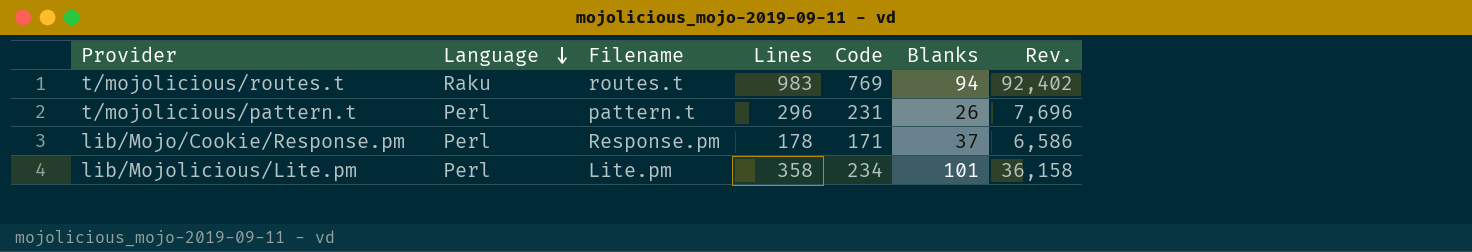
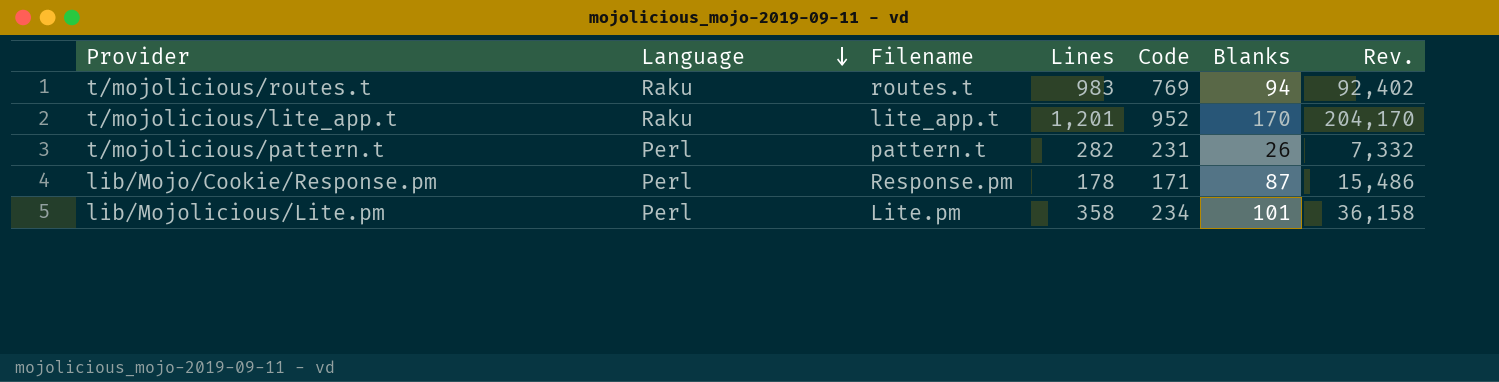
row t/mojolicious/lite_app.t: none -> Raku | lite_app.t | 1,201 | 952 | 170 | 204,170
t/mojolicious/pattern.t | Lines: 296 -> 282
t/mojolicious/pattern.t | Rev.: 7,696 -> 7,332
lib/Mojo/Cookie/Response.pm | Blanks: 37 -> 87
lib/Mojo/Cookie/Response.pm | Rev.: 6,586 -> 15,486

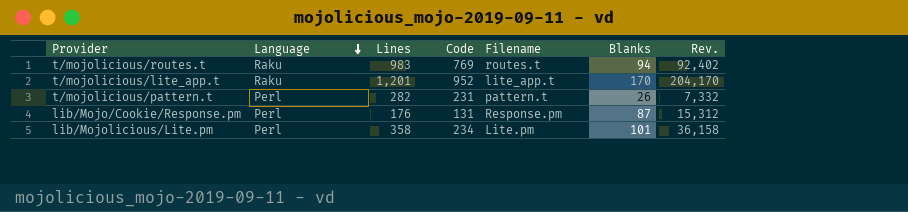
column Filename | position: 3 -> 5
lib/Mojo/Cookie/Response.pm | Lines: 178 -> 176
lib/Mojo/Cookie/Response.pm | Code: 171 -> 131
lib/Mojo/Cookie/Response.pm | Rev.: 15,486 -> 15,312

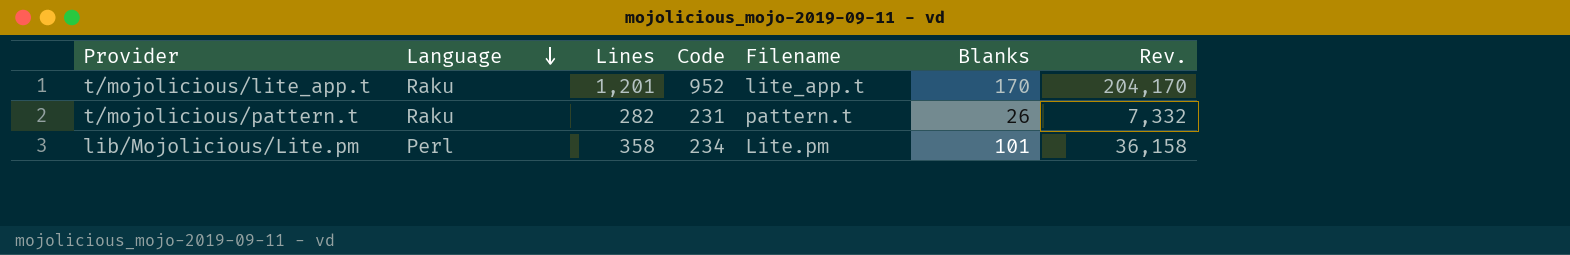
row t/mojolicious/routes.t: Raku | 983 | 769 | routes.t | 94 | 92,402 -> none
row lib/Mojo/Cookie/Response.pm: Perl | 176 | 131 | Response.pm | 87 | 15,312 -> none
t/mojolicious/pattern.t | Language: Perl -> Raku

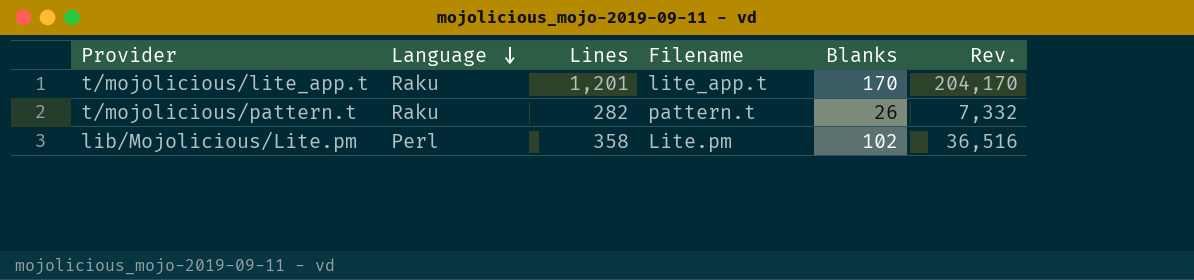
column Code | position: 4 -> none
lib/Mojolicious/Lite.pm | Blanks: 101 -> 102
lib/Mojolicious/Lite.pm | Rev.: 36,158 -> 36,516

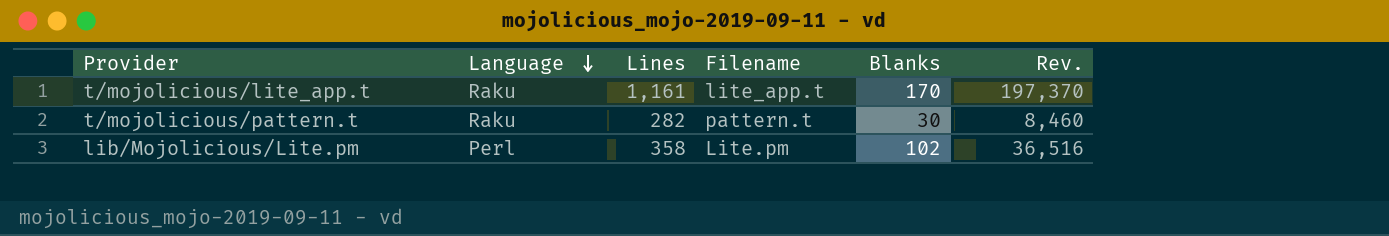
t/mojolicious/lite_app.t | Lines: 1,201 -> 1,161
t/mojolicious/lite_app.t | Rev.: 204,170 -> 197,370
t/mojolicious/pattern.t | Blanks: 26 -> 30
t/mojolicious/pattern.t | Rev.: 7,332 -> 8,460

